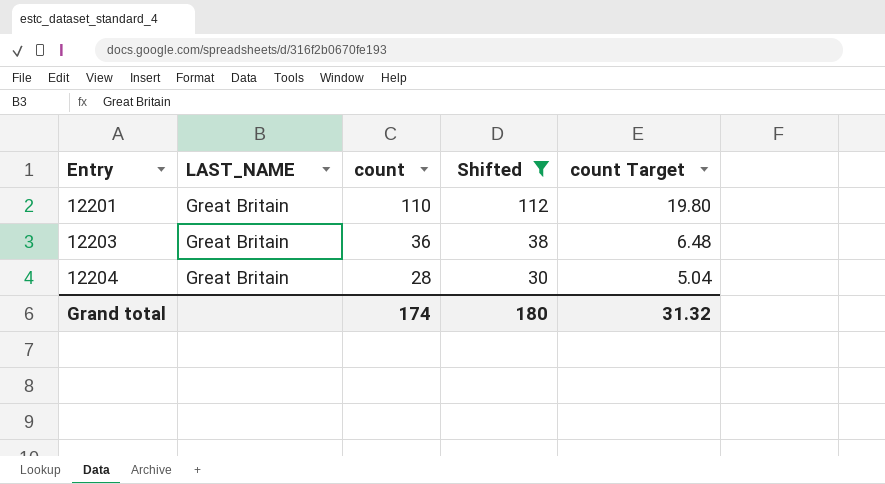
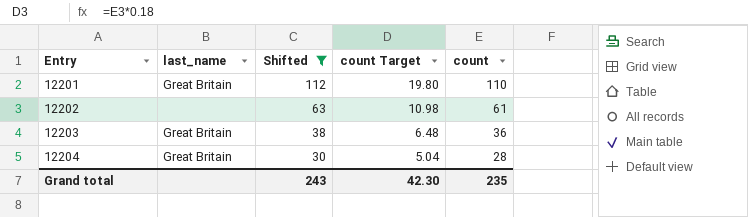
column name: LAST_NAME -> last_name
column count | position: 3 -> 5
row 12202: none -> none | 63 | 10.98 | 61
Grand total | Shifted: 180 -> 243
Grand total | count Target: 31.32 -> 42.30
Grand total | count: 174 -> 235

